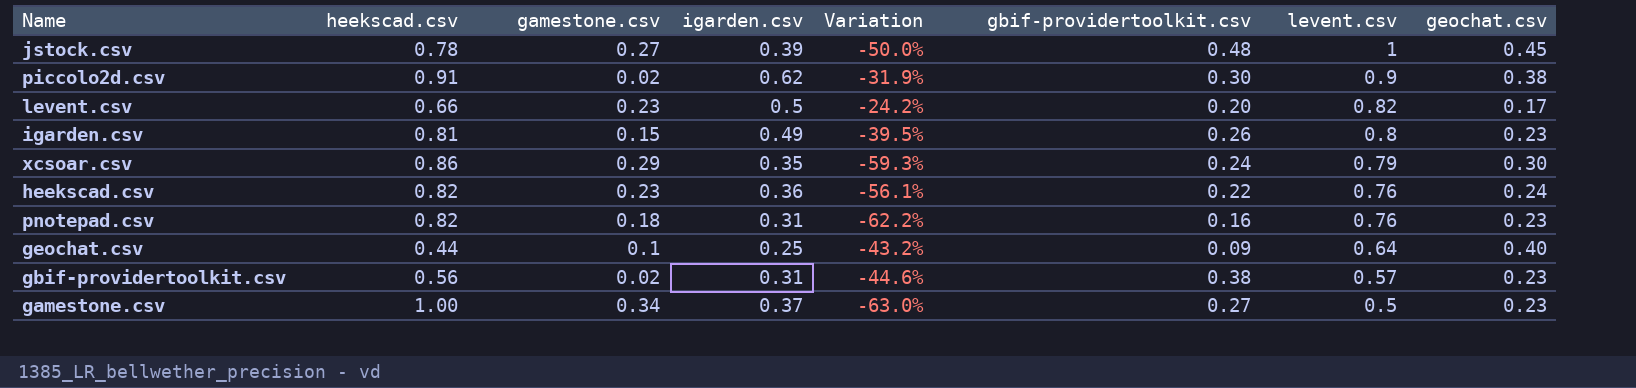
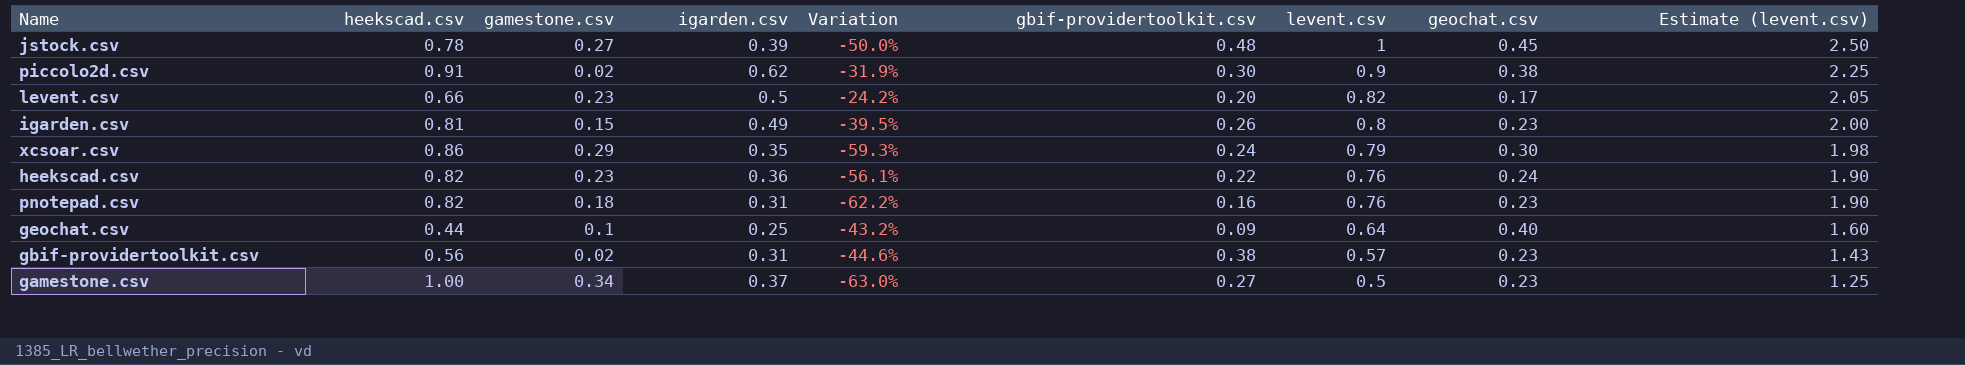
column Estimate (levent.csv) | formula: none -> [levent.csv] * 2.5

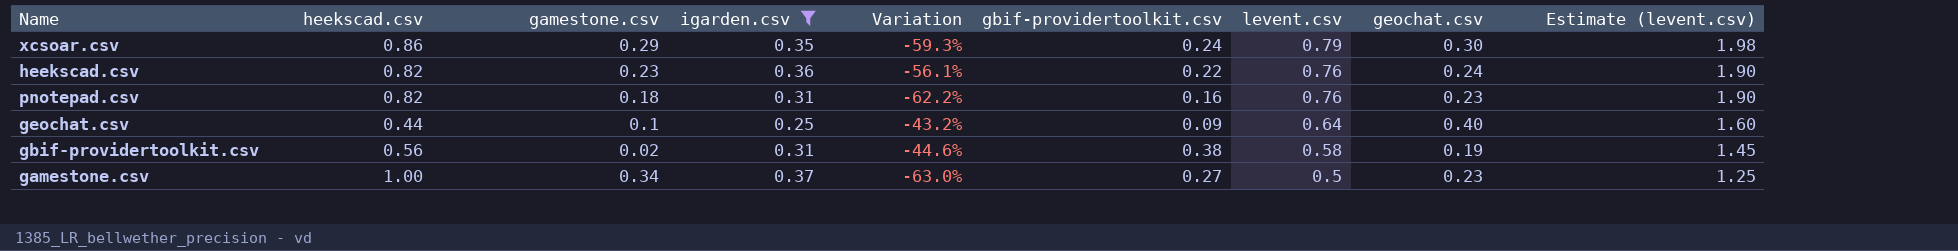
filter: none -> igarden.csv <= 0.37
gbif-providertoolkit.csv | levent.csv: 0.57 -> 0.58
gbif-providertoolkit.csv | geochat.csv: 0.23 -> 0.19
gbif-providertoolkit.csv | Estimate (levent.csv): 1.43 -> 1.45

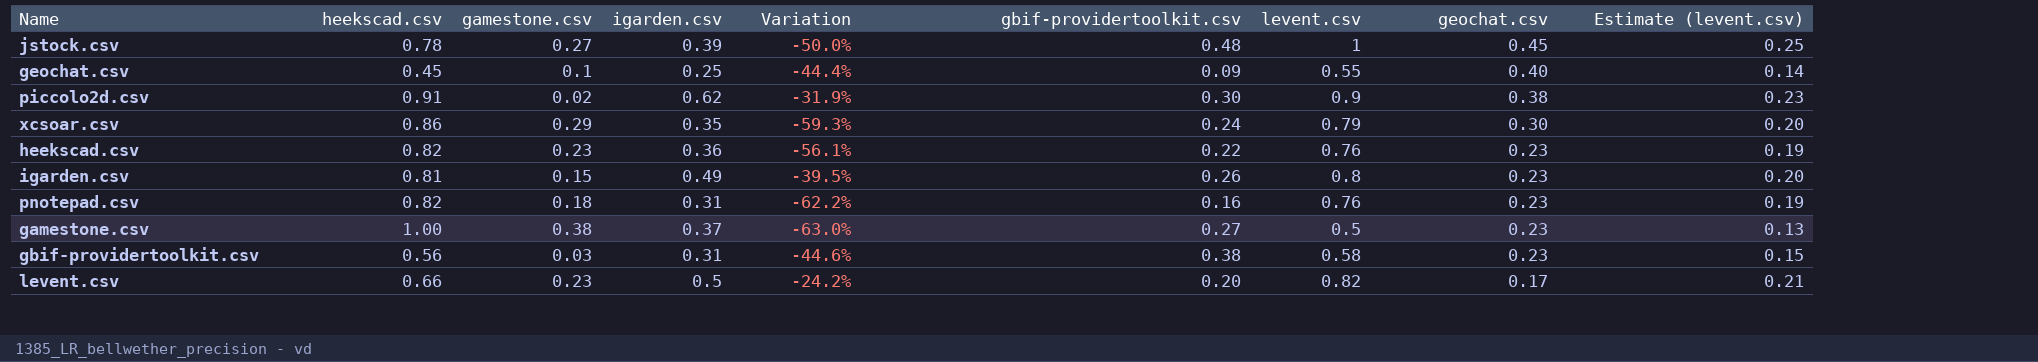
filter: igarden.csv <= 0.37 -> none
row order: levent.csv descending -> geochat.csv descending
column Estimate (levent.csv) | formula: [levent.csv] * 2.5 -> [levent.csv] * 0.25
geochat.csv | heekscad.csv: 0.44 -> 0.45
geochat.csv | Variation: -43.2% -> -44.4%
geochat.csv | levent.csv: 0.64 -> 0.55
heekscad.csv | geochat.csv: 0.24 -> 0.23
gamestone.csv | gamestone.csv: 0.34 -> 0.38
gbif-providertoolkit.csv | gamestone.csv: 0.02 -> 0.03
gbif-providertoolkit.csv | geochat.csv: 0.19 -> 0.23

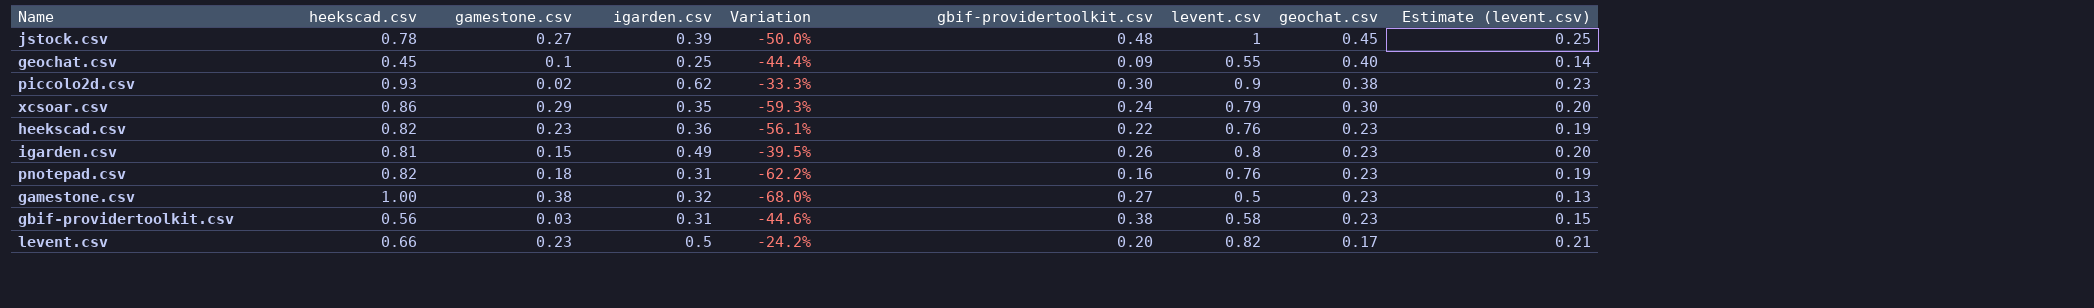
piccolo2d.csv | heekscad.csv: 0.91 -> 0.93
piccolo2d.csv | Variation: -31.9% -> -33.3%
gamestone.csv | igarden.csv: 0.37 -> 0.32
gamestone.csv | Variation: -63.0% -> -68.0%

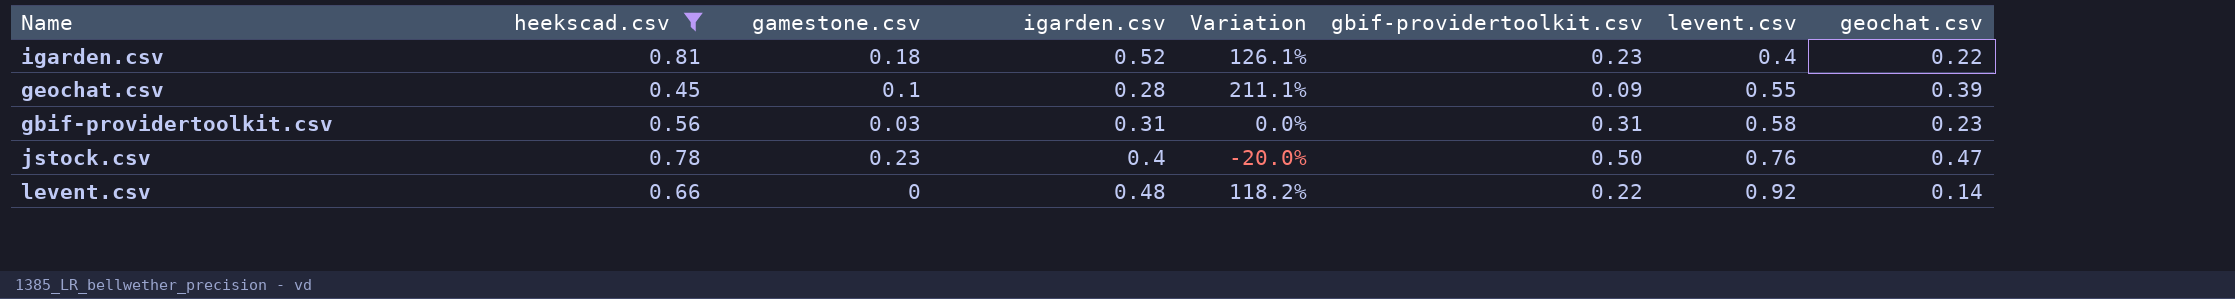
filter: none -> heekscad.csv <= 0.81
row order: geochat.csv descending -> levent.csv ascending
column Estimate (levent.csv) | formula: [levent.csv] * 0.25 -> none
column Variation | formula: ([igarden.csv] - [heekscad.csv]) / [heekscad.csv] -> ([igarden.csv] - [gbif-providertoolkit.csv]) / [gbif-providertoolkit.csv]
igarden.csv | gamestone.csv: 0.15 -> 0.18
igarden.csv | igarden.csv: 0.49 -> 0.52
igarden.csv | gbif-providertoolkit.csv: 0.26 -> 0.23
igarden.csv | levent.csv: 0.8 -> 0.4
igarden.csv | geochat.csv: 0.23 -> 0.22
geochat.csv | igarden.csv: 0.25 -> 0.28
geochat.csv | geochat.csv: 0.40 -> 0.39
gbif-providertoolkit.csv | gbif-providertoolkit.csv: 0.38 -> 0.31
jstock.csv | gamestone.csv: 0.27 -> 0.23
jstock.csv | igarden.csv: 0.39 -> 0.4
jstock.csv | gbif-providertoolkit.csv: 0.48 -> 0.50
jstock.csv | levent.csv: 1 -> 0.76
jstock.csv | geochat.csv: 0.45 -> 0.47
levent.csv | gamestone.csv: 0.23 -> 0
levent.csv | igarden.csv: 0.5 -> 0.48
levent.csv | gbif-providertoolkit.csv: 0.20 -> 0.22
levent.csv | levent.csv: 0.82 -> 0.92
levent.csv | geochat.csv: 0.17 -> 0.14

